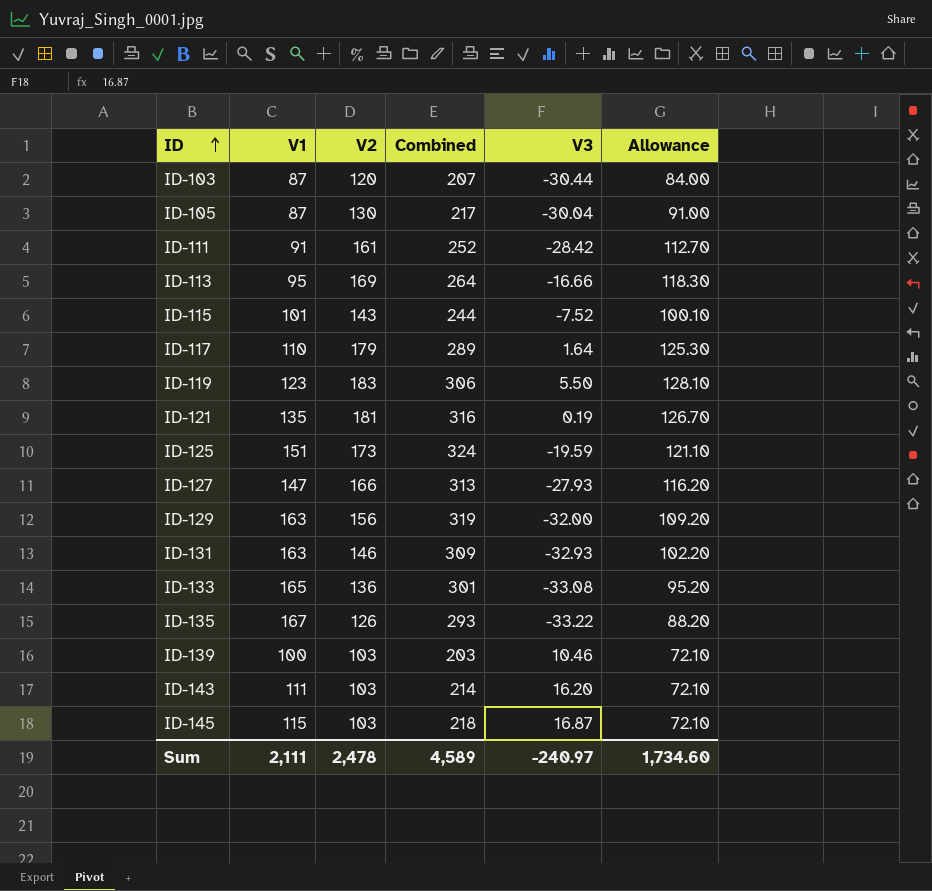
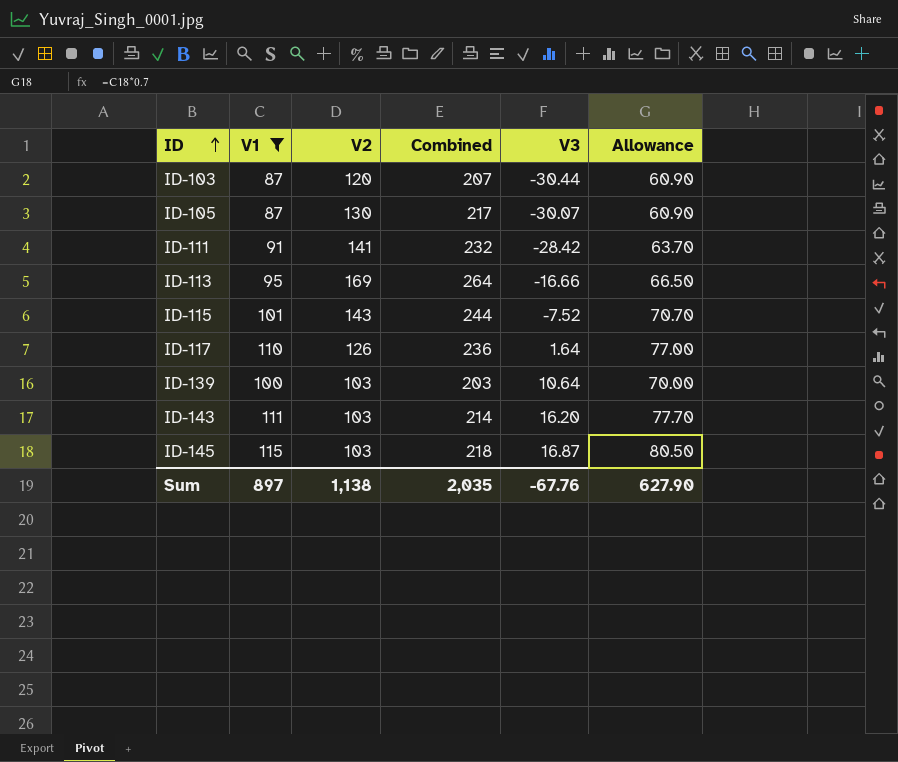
filter: none -> V1 <= 115
column Allowance | formula: [V2] * 0.7 -> [V1] * 0.7
ID-105 | V3: -30.04 -> -30.07
ID-111 | V2: 161 -> 141
ID-111 | Combined: 252 -> 232
ID-117 | V2: 179 -> 126
ID-117 | Combined: 289 -> 236
ID-139 | V3: 10.46 -> 10.64
Sum | V1: 2,111 -> 897
Sum | V2: 2,478 -> 1,138
Sum | Combined: 4,589 -> 2,035
Sum | V3: -240.97 -> -67.76
Sum | Allowance: 1,734.60 -> 627.90

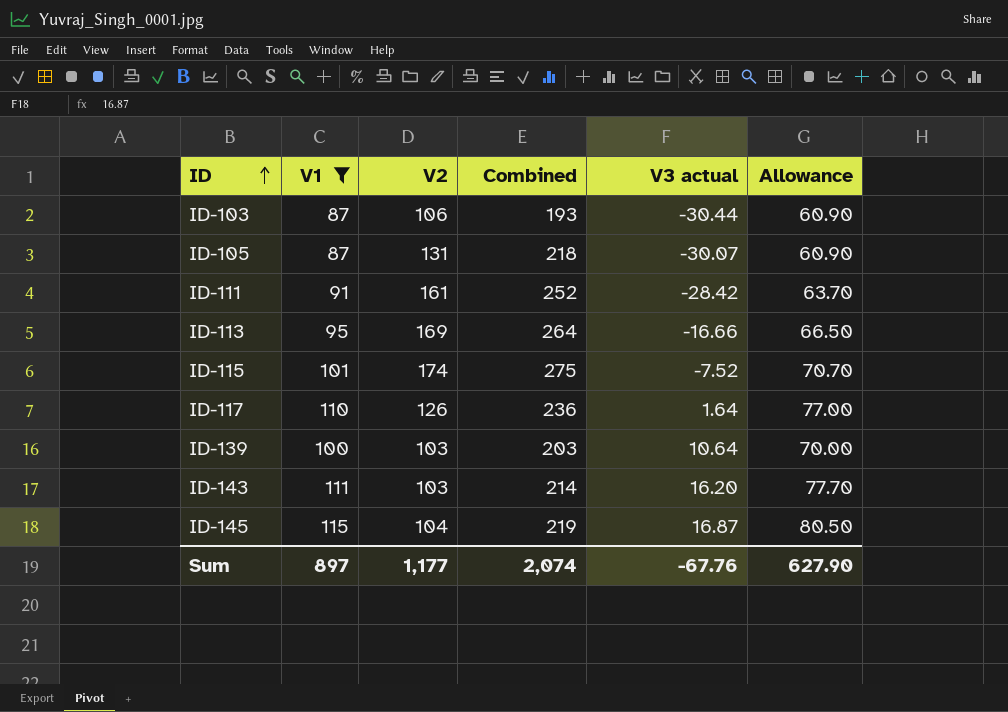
column name: V3 -> V3 actual
ID-103 | V2: 120 -> 106
ID-103 | Combined: 207 -> 193
ID-105 | V2: 130 -> 131
ID-105 | Combined: 217 -> 218
ID-111 | V2: 141 -> 161
ID-111 | Combined: 232 -> 252
ID-115 | V2: 143 -> 174
ID-115 | Combined: 244 -> 275
ID-145 | V2: 103 -> 104
ID-145 | Combined: 218 -> 219
Sum | V2: 1,138 -> 1,177
Sum | Combined: 2,035 -> 2,074

